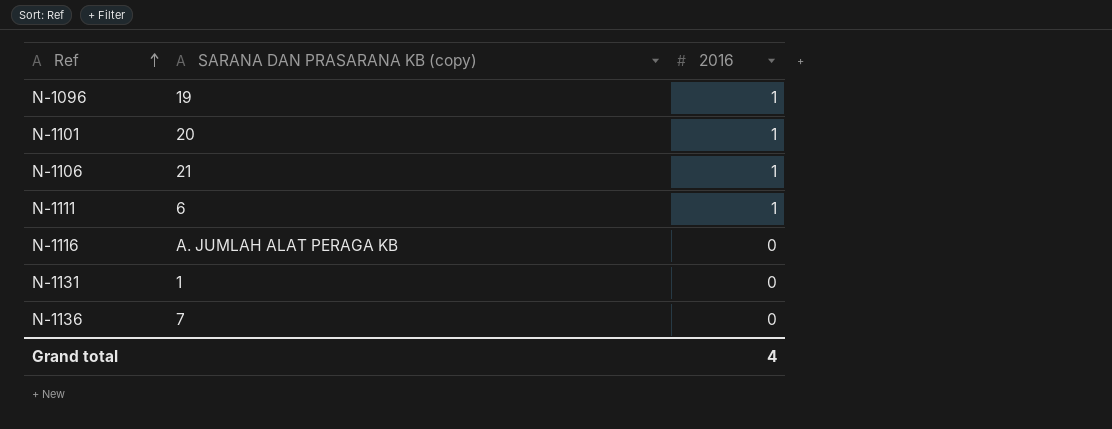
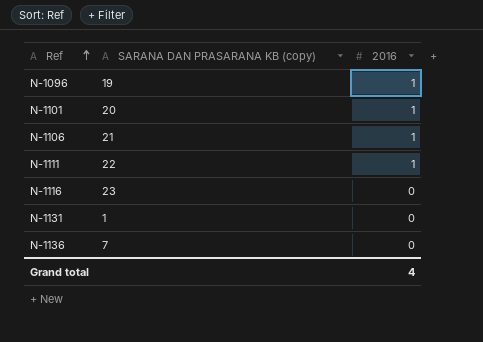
N-1111 | SARANA DAN PRASARANA KB (copy): 6 -> 22
N-1116 | SARANA DAN PRASARANA KB (copy): A. JUMLAH ALAT PERAGA KB -> 23

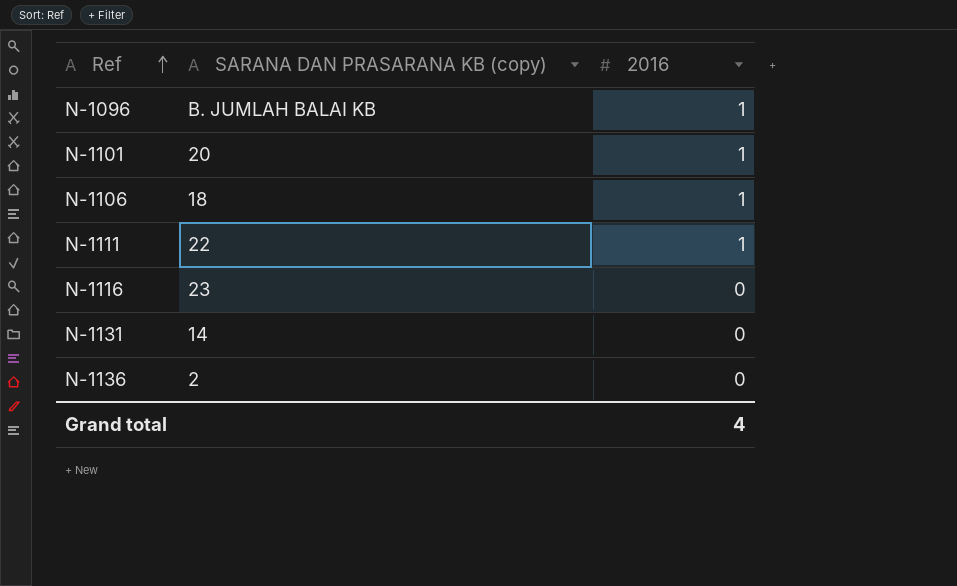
N-1096 | SARANA DAN PRASARANA KB (copy): 19 -> B. JUMLAH BALAI KB
N-1106 | SARANA DAN PRASARANA KB (copy): 21 -> 18
N-1131 | SARANA DAN PRASARANA KB (copy): 1 -> 14
N-1136 | SARANA DAN PRASARANA KB (copy): 7 -> 2

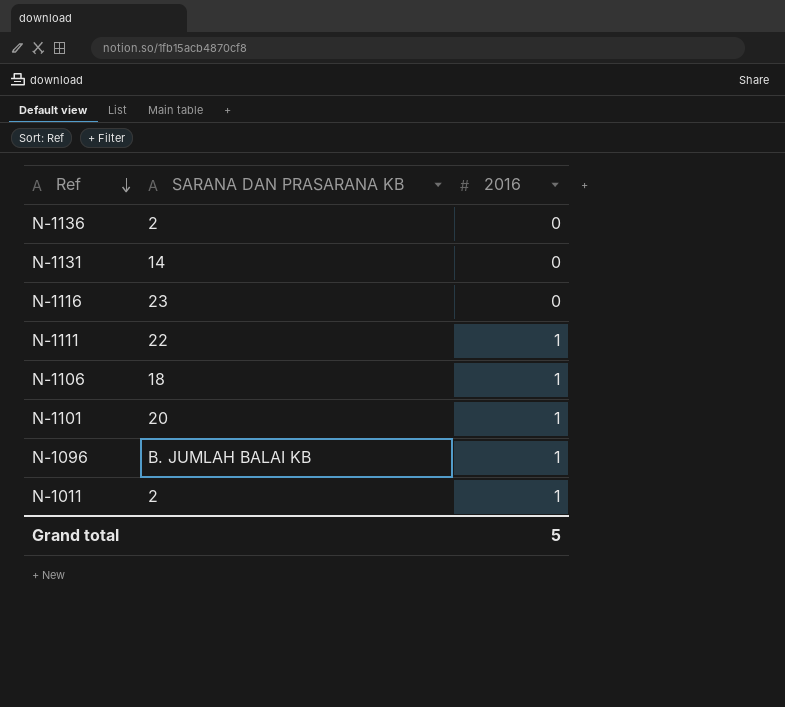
row order: Ref ascending -> Ref descending
column name: SARANA DAN PRASARANA KB (copy) -> SARANA DAN PRASARANA KB
row N-1011: none -> 2 | 1
Grand total | 2016: 4 -> 5

